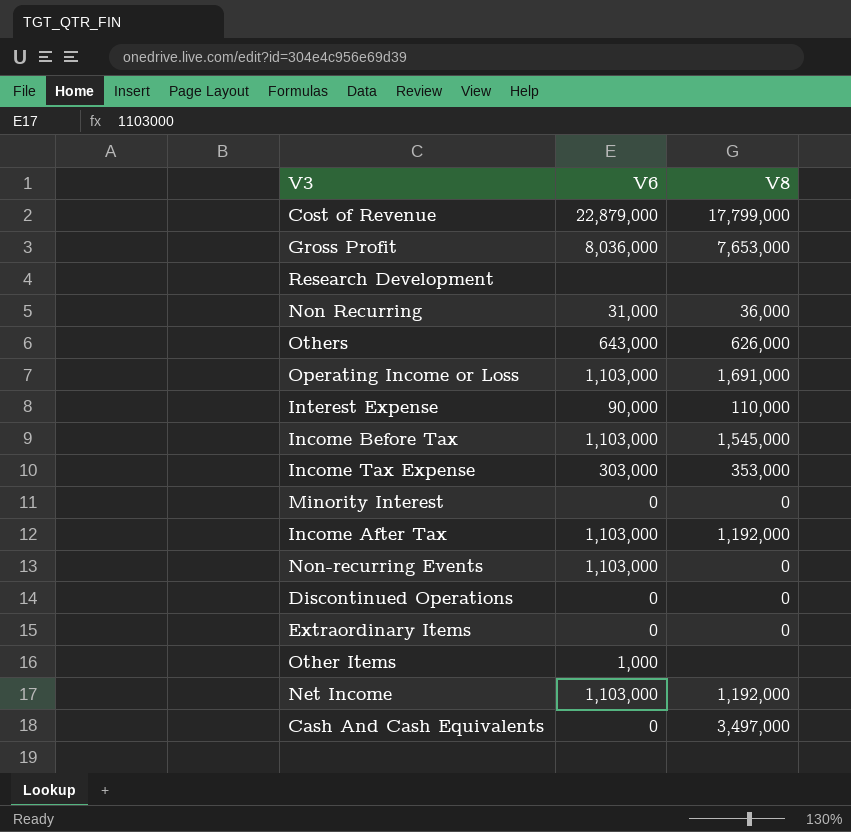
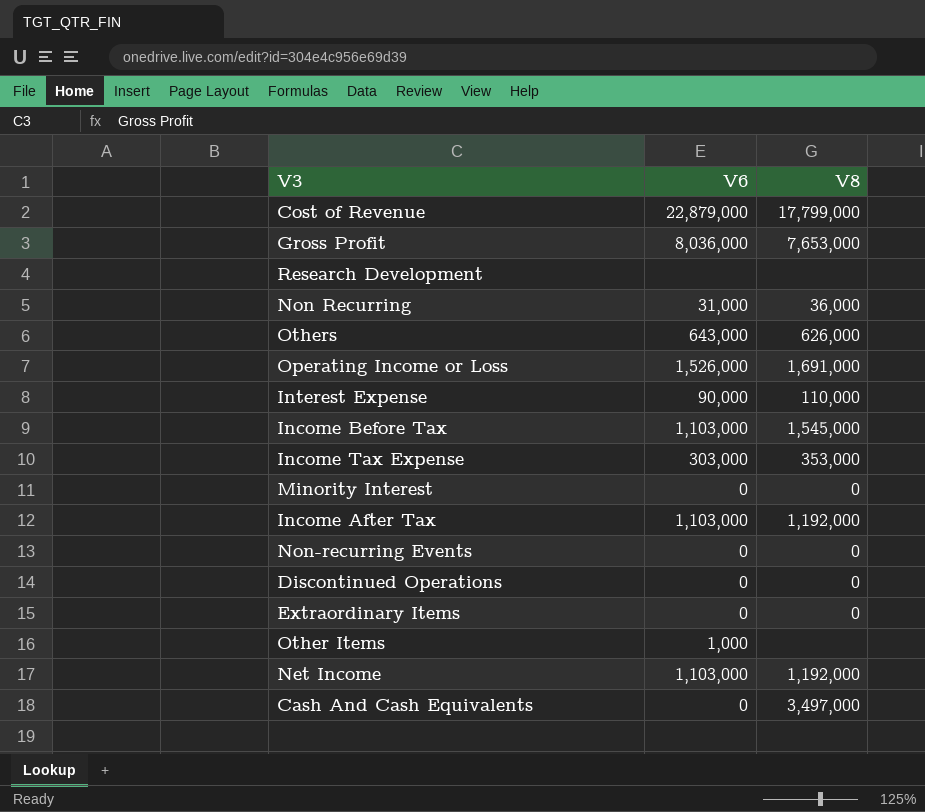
Operating Income or Loss | V6: 1,103,000 -> 1,526,000
Non-recurring Events | V6: 1,103,000 -> 0

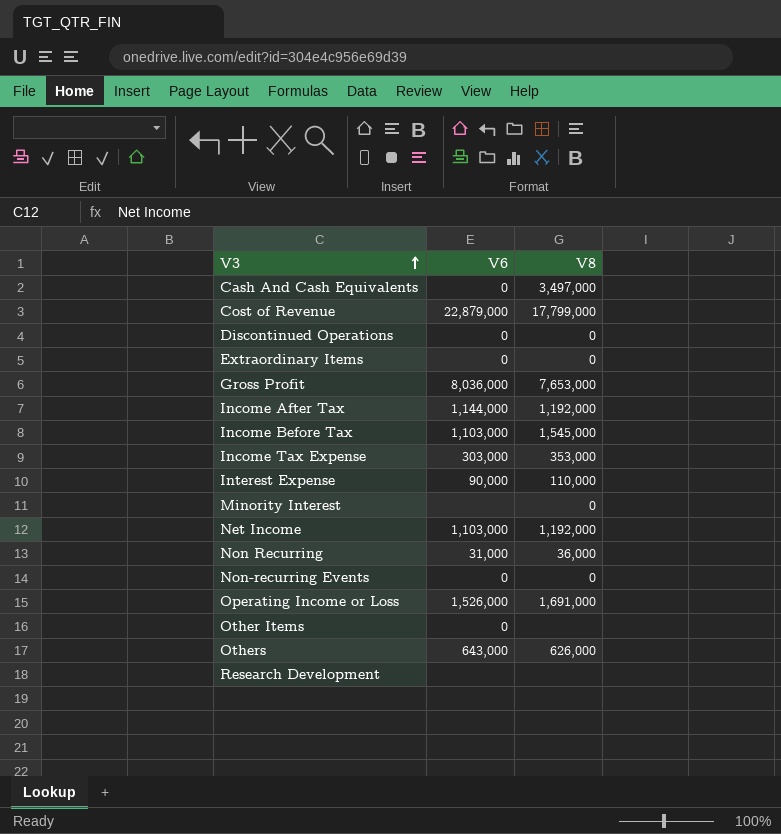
row order: none -> V3 ascending
Income After Tax | V6: 1,103,000 -> 1,144,000
Minority Interest | V6: 0 -> none
Other Items | V6: 1,000 -> 0

